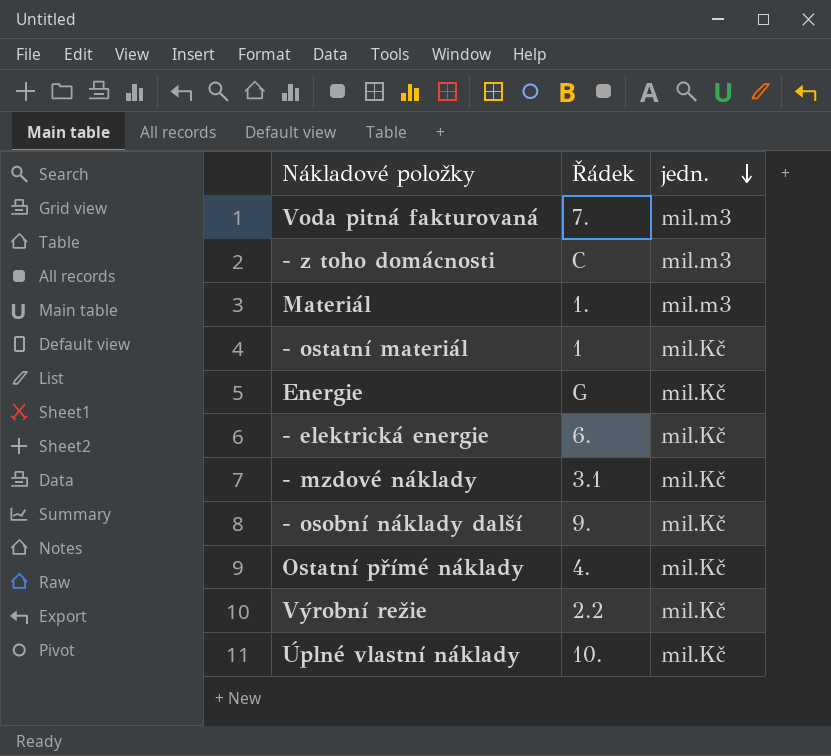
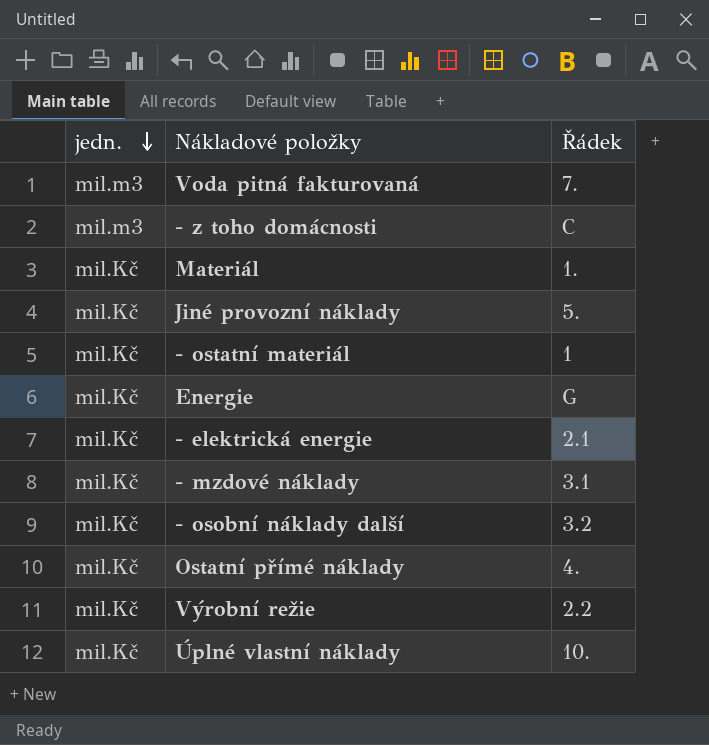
column jedn. | position: 3 -> 1
Materiál | jedn.: mil.m3 -> mil.Kč
row Jiné provozní náklady: none -> mil.Kč | 5.
- elektrická energie | Řádek: 6. -> 2.1
- osobní náklady další | Řádek: 9. -> 3.2

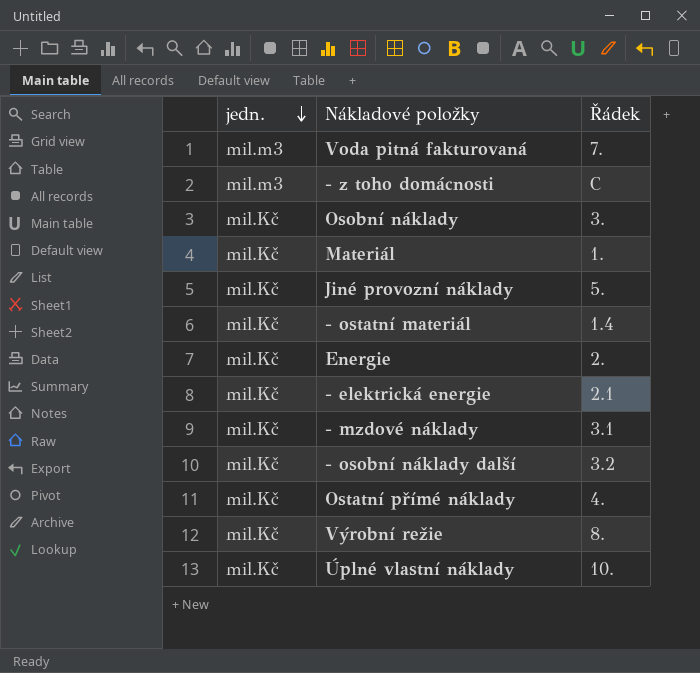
row Osobní náklady: none -> mil.Kč | 3.
- ostatní materiál | Řádek: 1 -> 1.4
Energie | Řádek: G -> 2.
Výrobní režie | Řádek: 2.2 -> 8.

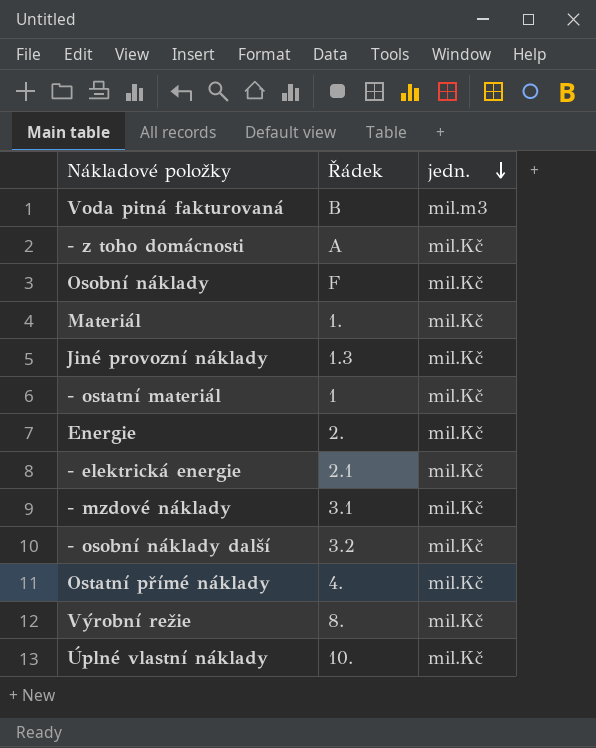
column jedn. | position: 1 -> 3
Voda pitná fakturovaná | Řádek: 7. -> B
- z toho domácnosti | Řádek: C -> A
- z toho domácnosti | jedn.: mil.m3 -> mil.Kč
Osobní náklady | Řádek: 3. -> F
Jiné provozní náklady | Řádek: 5. -> 1.3
- ostatní materiál | Řádek: 1.4 -> 1

